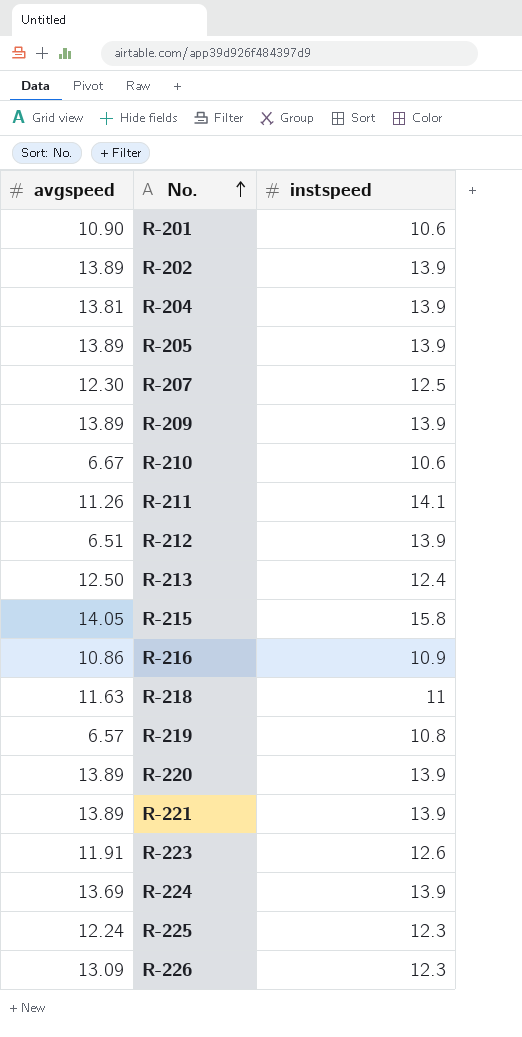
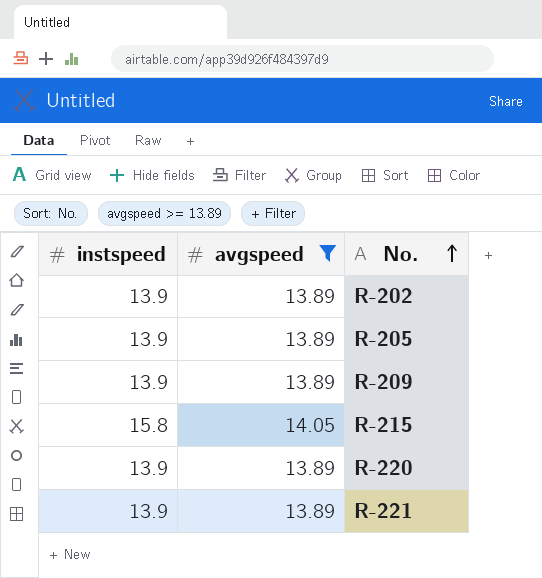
filter: none -> avgspeed >= 13.89
column instspeed | position: 3 -> 1

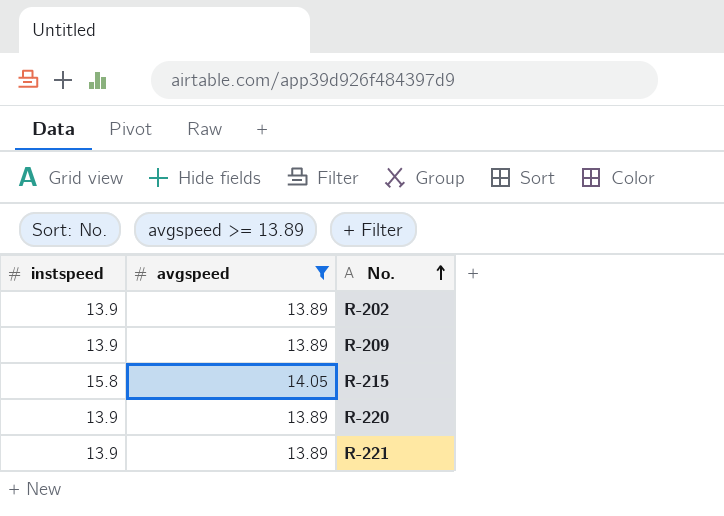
row R-205: 13.9 | 13.89 -> none

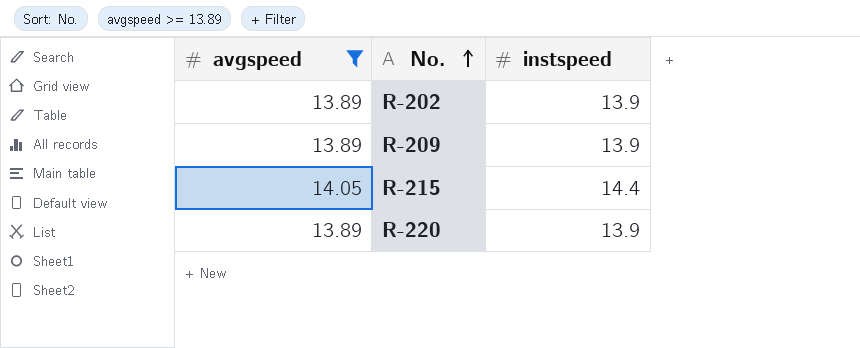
column instspeed | position: 1 -> 3
row R-221: 13.9 | 13.89 -> none
R-215 | instspeed: 15.8 -> 14.4

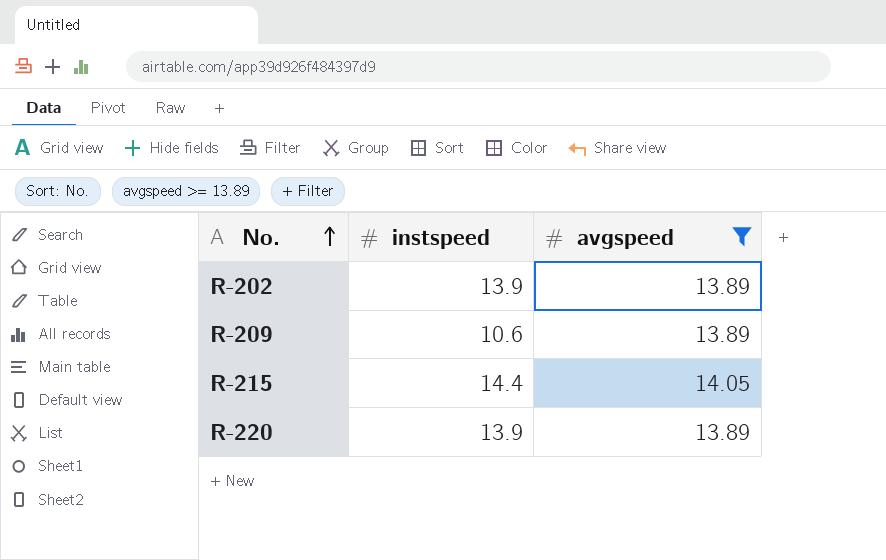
column avgspeed | position: 1 -> 3
R-209 | instspeed: 13.9 -> 10.6

